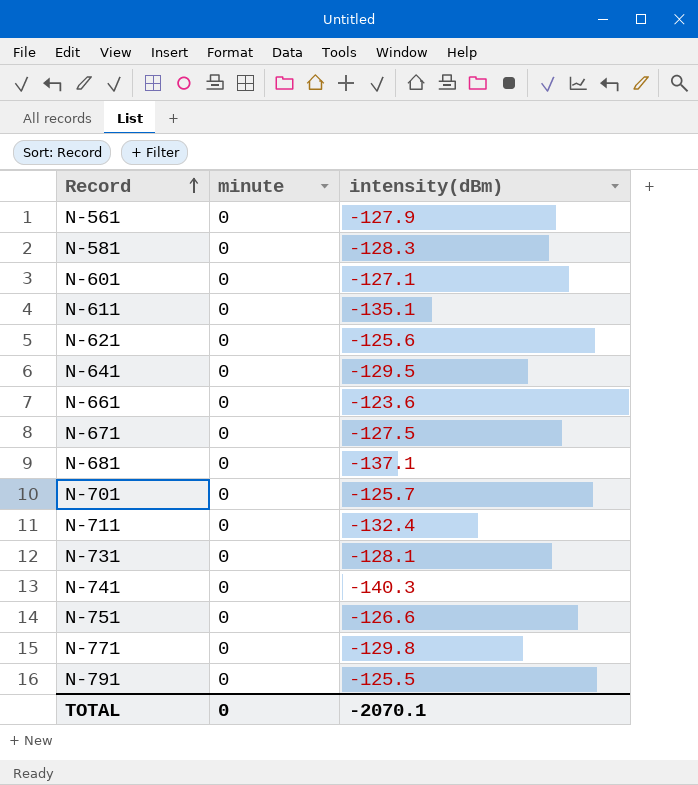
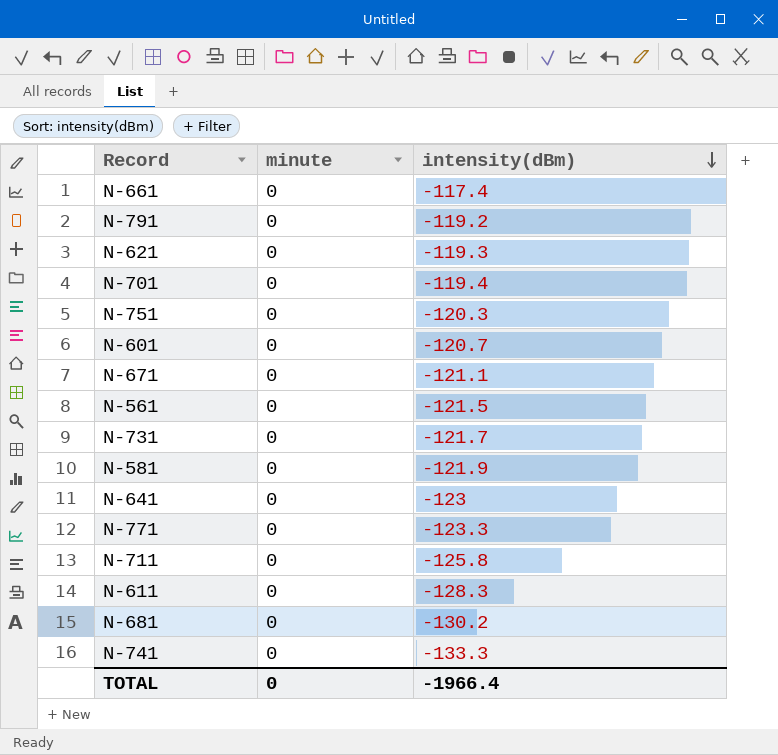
row order: Record ascending -> intensity(dBm) descending
N-661 | intensity(dBm): -123.6 -> -117.4
N-791 | intensity(dBm): -125.5 -> -119.2
N-621 | intensity(dBm): -125.6 -> -119.3
N-701 | intensity(dBm): -125.7 -> -119.4
N-751 | intensity(dBm): -126.6 -> -120.3
N-601 | intensity(dBm): -127.1 -> -120.7
N-671 | intensity(dBm): -127.5 -> -121.1
N-561 | intensity(dBm): -127.9 -> -121.5
N-731 | intensity(dBm): -128.1 -> -121.7
N-581 | intensity(dBm): -128.3 -> -121.9
N-641 | intensity(dBm): -129.5 -> -123
N-771 | intensity(dBm): -129.8 -> -123.3
N-711 | intensity(dBm): -132.4 -> -125.8
N-611 | intensity(dBm): -135.1 -> -128.3
N-681 | intensity(dBm): -137.1 -> -130.2
N-741 | intensity(dBm): -140.3 -> -133.3
TOTAL | intensity(dBm): -2070.1 -> -1966.4

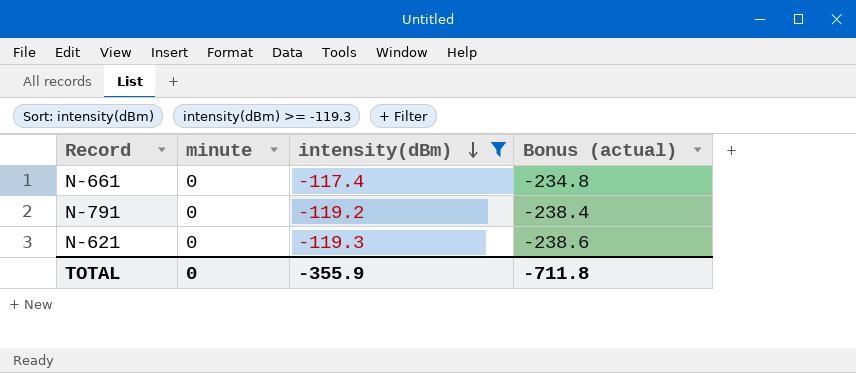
filter: none -> intensity(dBm) >= -119.3
column Bonus (actual) | formula: none -> [intensity(dBm)] * 2
TOTAL | intensity(dBm): -1966.4 -> -355.9

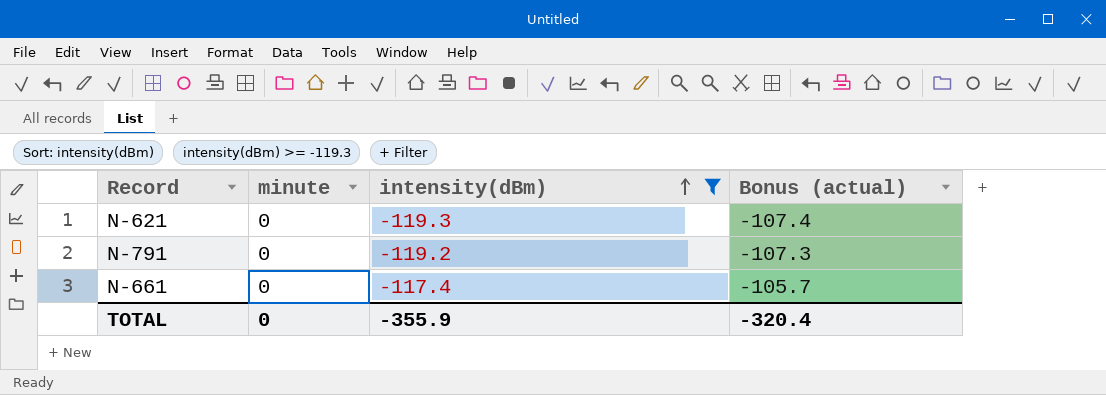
row order: intensity(dBm) descending -> intensity(dBm) ascending
column Bonus (actual) | formula: [intensity(dBm)] * 2 -> [intensity(dBm)] * 0.9
TOTAL | Bonus (actual): -711.8 -> -320.4

